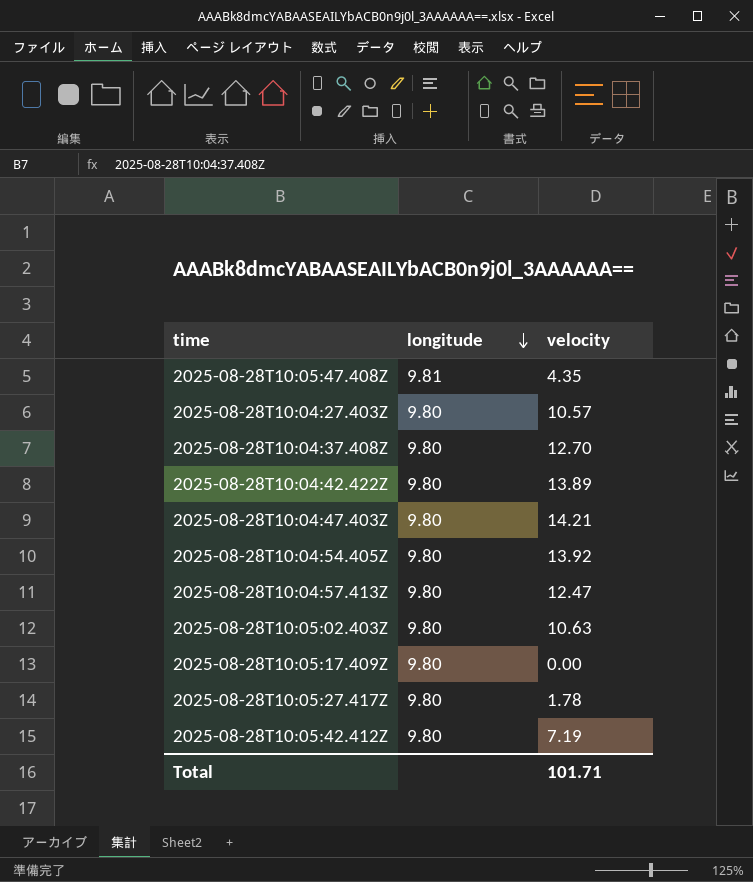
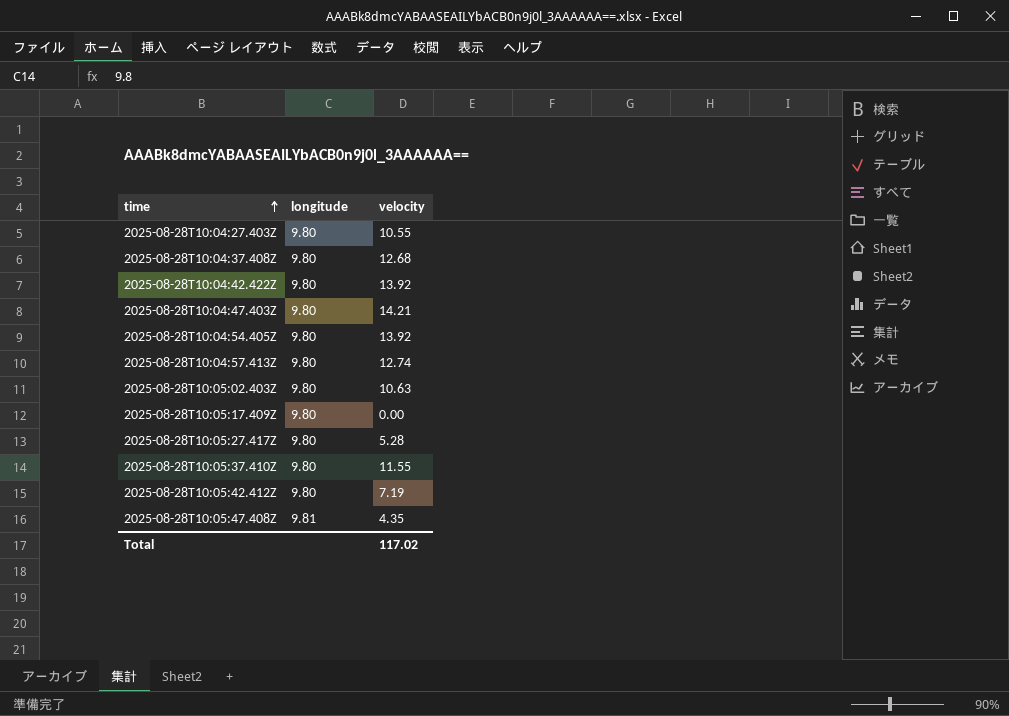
row order: longitude descending -> time ascending
2025-08-28T10:04:27.403Z | velocity: 10.57 -> 10.55
2025-08-28T10:04:37.408Z | velocity: 12.70 -> 12.68
2025-08-28T10:04:42.422Z | velocity: 13.89 -> 13.92
2025-08-28T10:04:57.413Z | velocity: 12.47 -> 12.74
2025-08-28T10:05:27.417Z | velocity: 1.78 -> 5.28
row 2025-08-28T10:05:37.410Z: none -> 9.80 | 11.55
Total | velocity: 101.71 -> 117.02

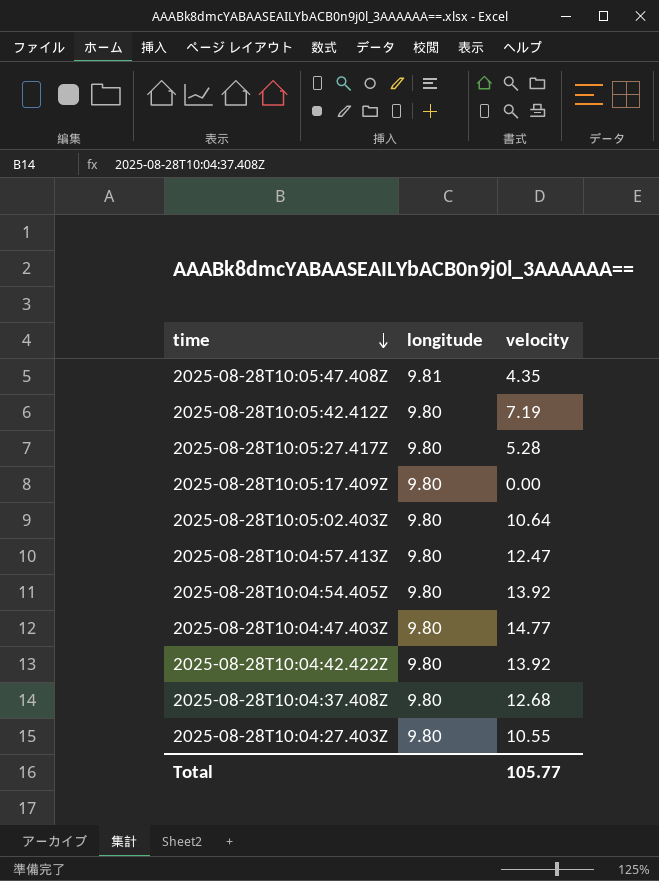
row order: time ascending -> time descending
row 2025-08-28T10:05:37.410Z: 9.80 | 11.55 -> none
2025-08-28T10:05:02.403Z | velocity: 10.63 -> 10.64
2025-08-28T10:04:57.413Z | velocity: 12.74 -> 12.47
2025-08-28T10:04:47.403Z | velocity: 14.21 -> 14.77
Total | velocity: 117.02 -> 105.77

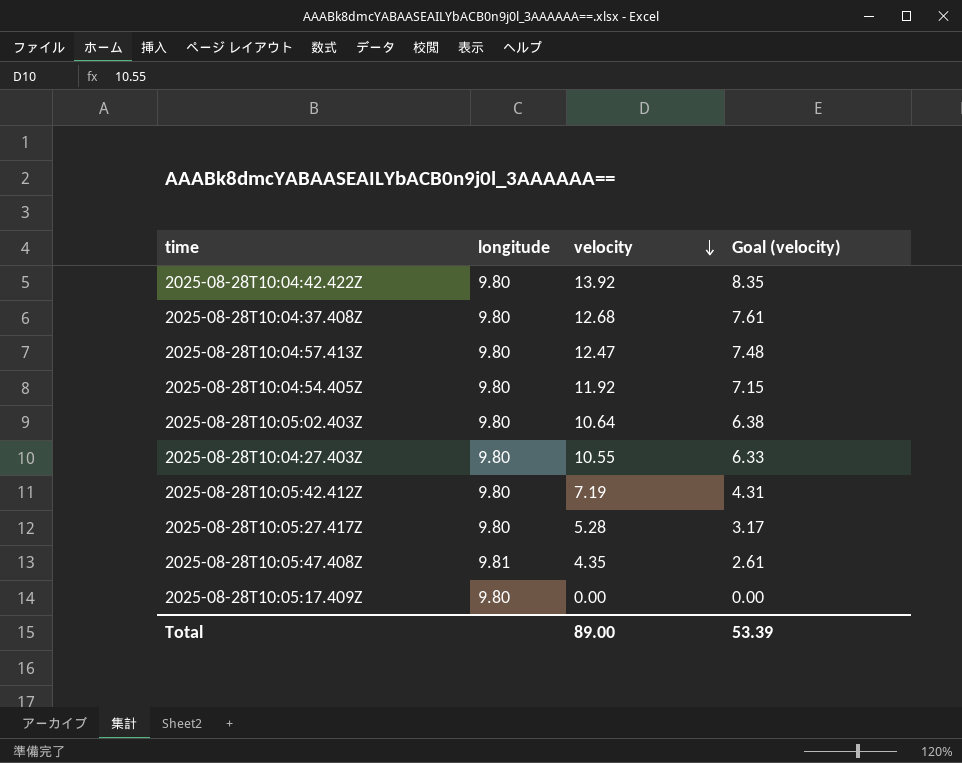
row order: time descending -> velocity descending
column Goal (velocity) | formula: none -> [velocity] * 0.6
row 2025-08-28T10:04:47.403Z: 9.80 | 14.77 -> none
2025-08-28T10:04:54.405Z | velocity: 13.92 -> 11.92
Total | velocity: 105.77 -> 89.00

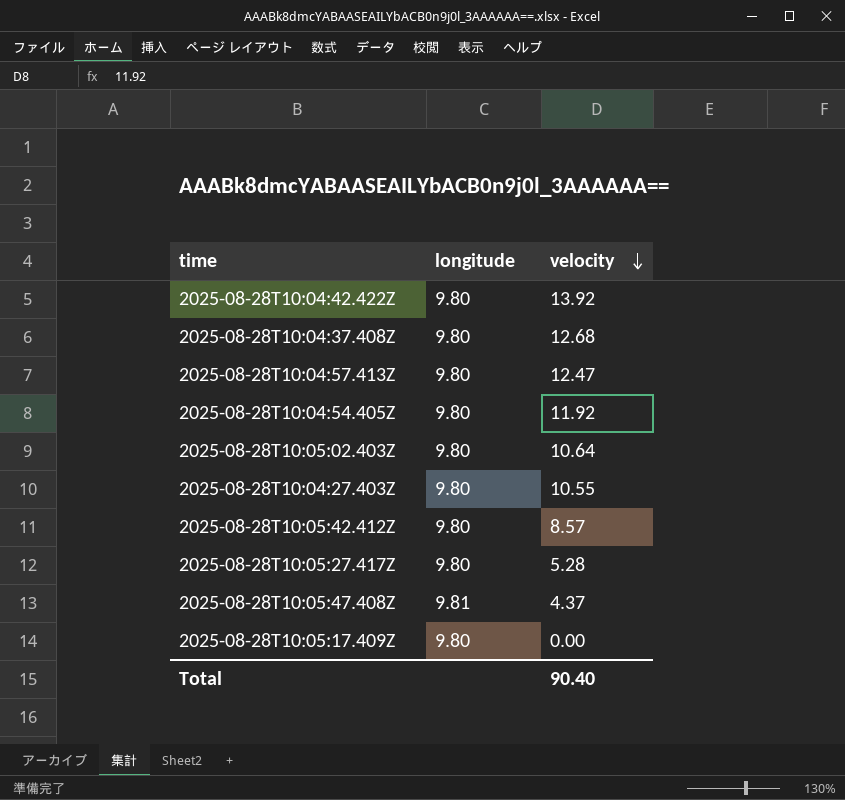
column Goal (velocity) | formula: [velocity] * 0.6 -> none
2025-08-28T10:05:42.412Z | velocity: 7.19 -> 8.57
2025-08-28T10:05:47.408Z | velocity: 4.35 -> 4.37
Total | velocity: 89.00 -> 90.40

